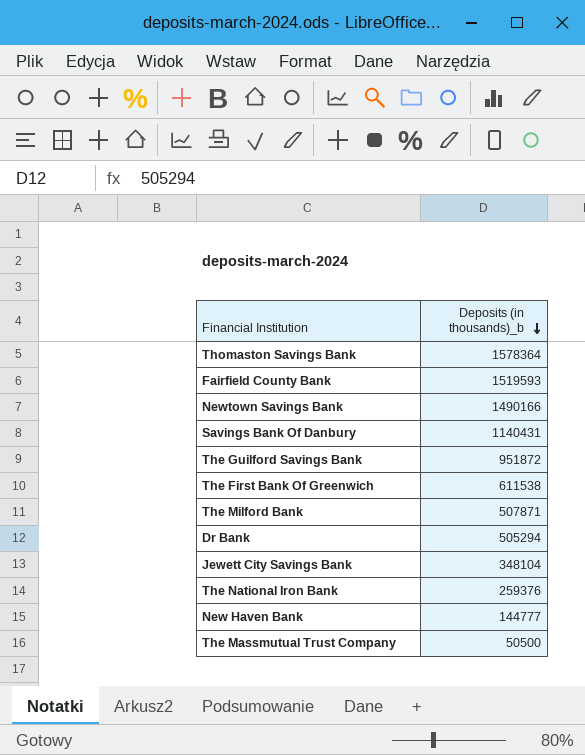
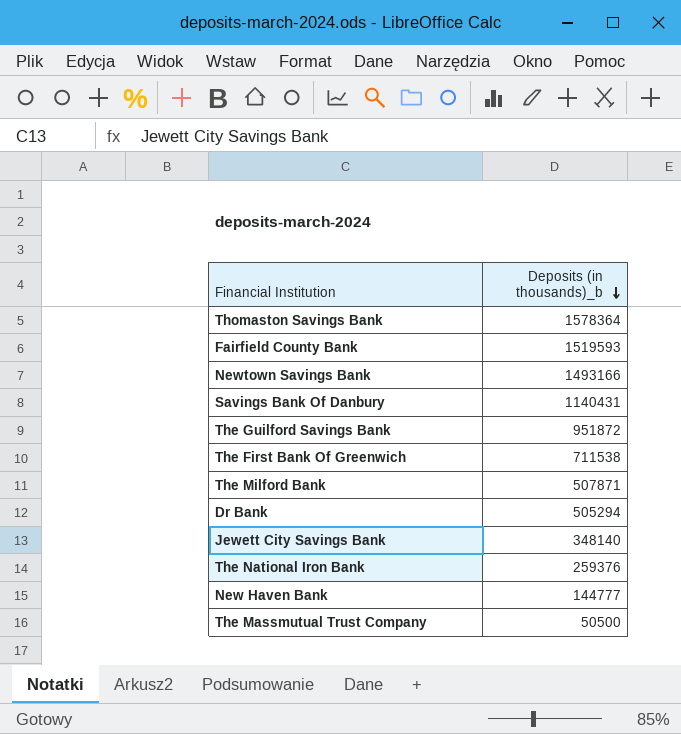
Newtown Savings Bank | Deposits (in thousands)_b: 1490166 -> 1493166
The First Bank Of Greenwich | Deposits (in thousands)_b: 611538 -> 711538
Jewett City Savings Bank | Deposits (in thousands)_b: 348104 -> 348140

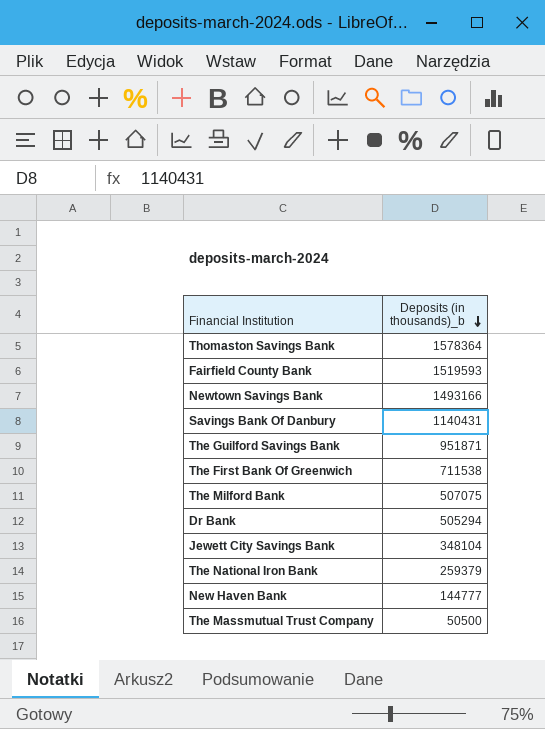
The Guilford Savings Bank | Deposits (in thousands)_b: 951872 -> 951871
The Milford Bank | Deposits (in thousands)_b: 507871 -> 507075
Jewett City Savings Bank | Deposits (in thousands)_b: 348140 -> 348104
The National Iron Bank | Deposits (in thousands)_b: 259376 -> 259379

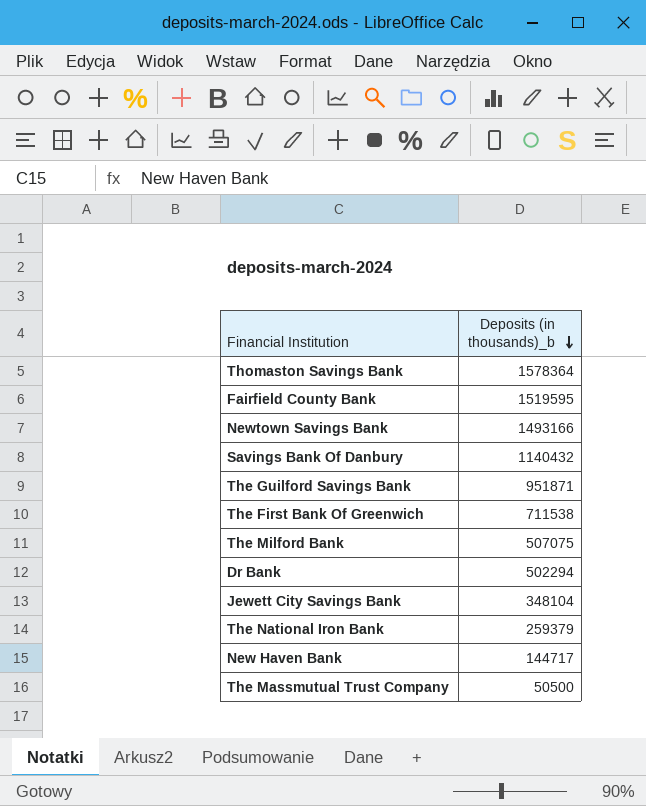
Fairfield County Bank | Deposits (in thousands)_b: 1519593 -> 1519595
Savings Bank Of Danbury | Deposits (in thousands)_b: 1140431 -> 1140432
Dr Bank | Deposits (in thousands)_b: 505294 -> 502294
New Haven Bank | Deposits (in thousands)_b: 144777 -> 144717

